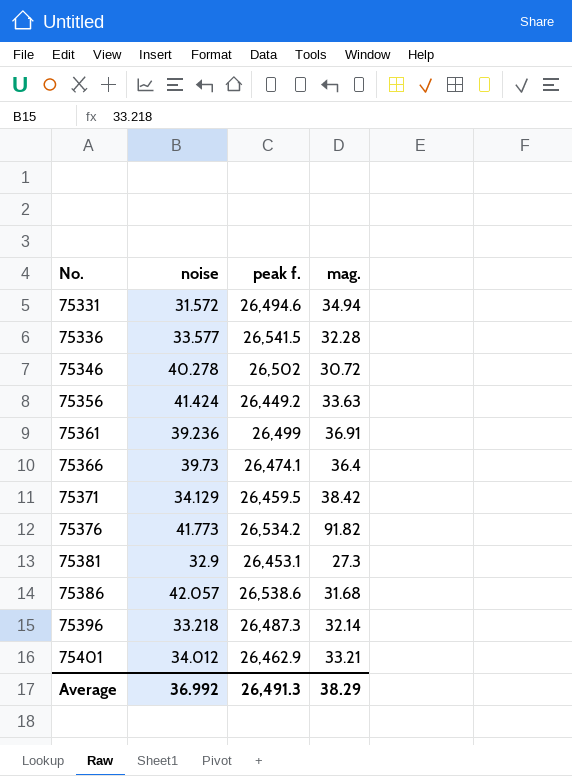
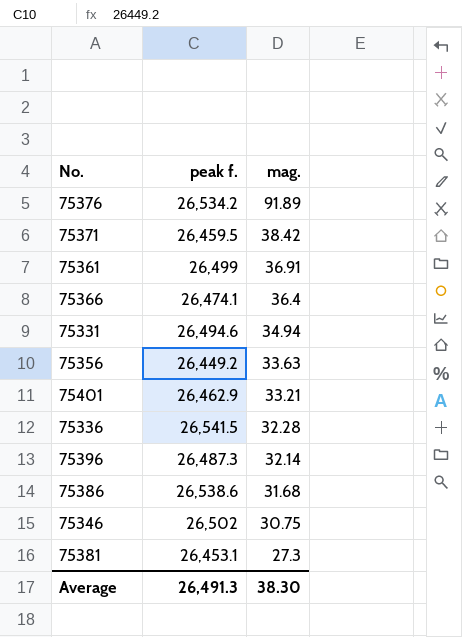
row order: No. ascending -> mag. descending
column noise | position: 2 -> none
75376 | mag.: 91.82 -> 91.89
75346 | mag.: 30.72 -> 30.75
Average | mag.: 38.29 -> 38.30

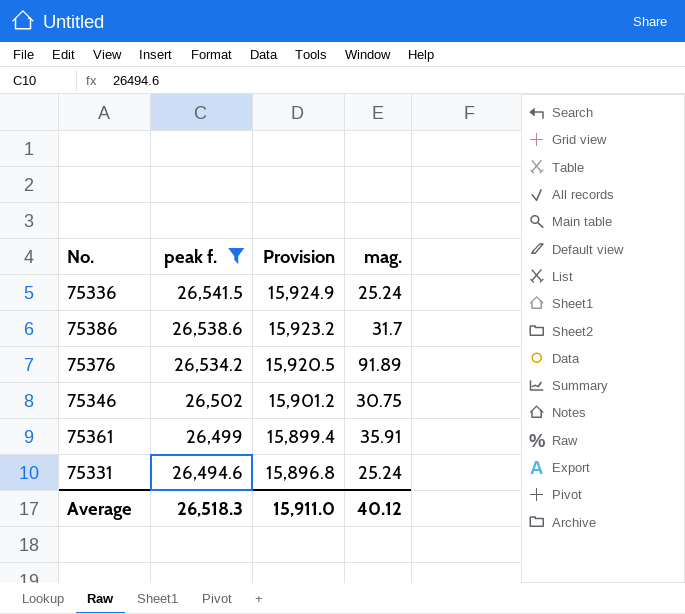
filter: none -> peak f. >= 26,494.6
row order: mag. descending -> peak f. descending
column Provision | formula: none -> [peak f.] * 0.6
75336 | mag.: 32.28 -> 25.24
75386 | mag.: 31.68 -> 31.7
75361 | mag.: 36.91 -> 35.91
75331 | mag.: 34.94 -> 25.24
Average | peak f.: 26,491.3 -> 26,518.3
Average | mag.: 38.30 -> 40.12

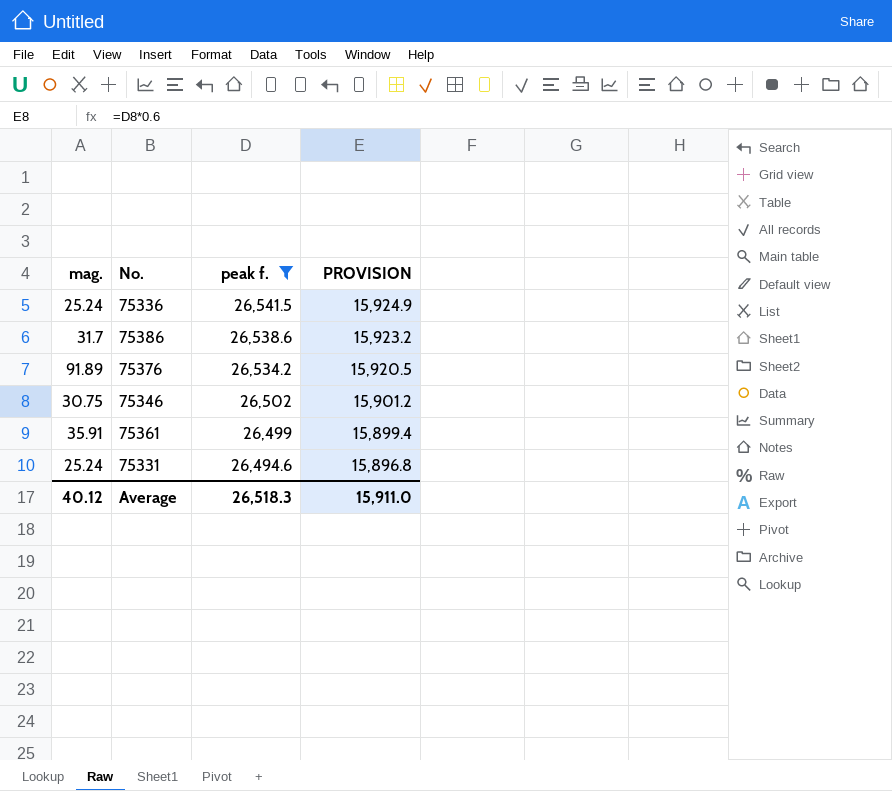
column mag. | position: 4 -> 1
column name: Provision -> PROVISION

